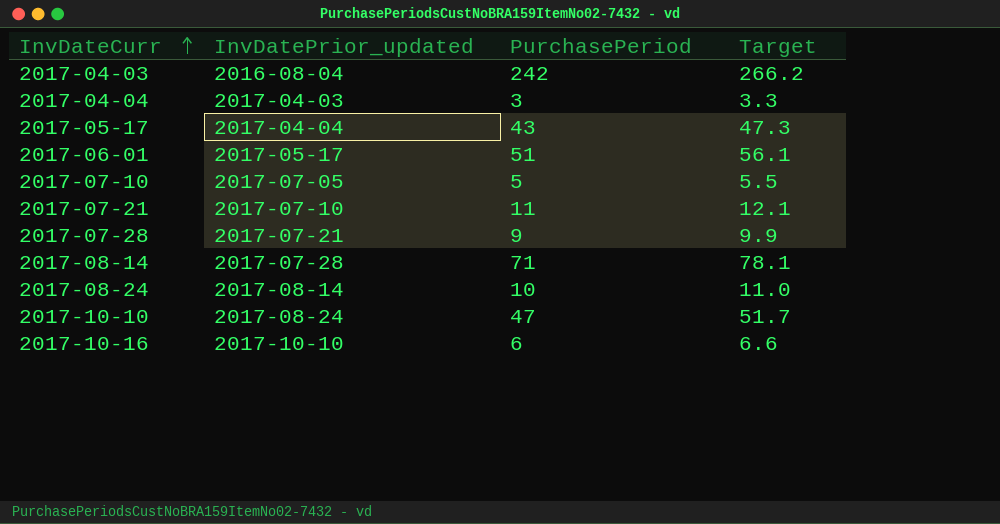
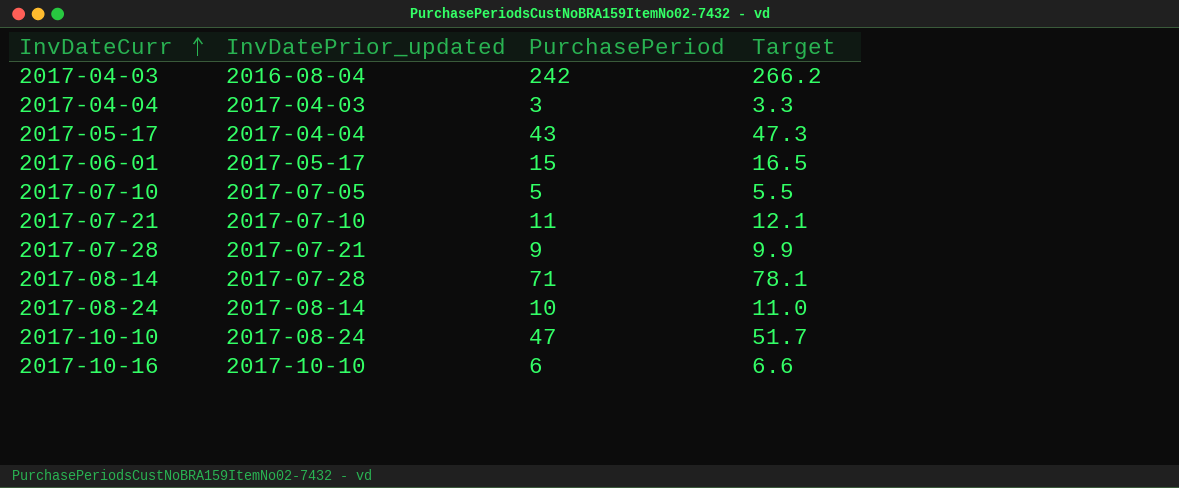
2017-06-01 | PurchasePeriod: 51 -> 15
2017-06-01 | Target: 56.1 -> 16.5

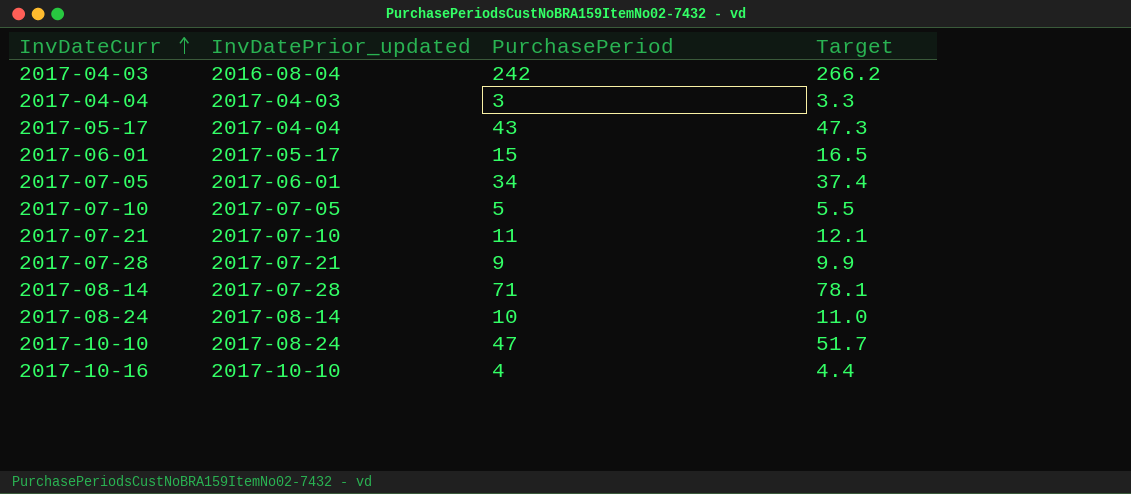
row 2017-07-05: none -> 2017-06-01 | 34 | 37.4
2017-10-16 | PurchasePeriod: 6 -> 4
2017-10-16 | Target: 6.6 -> 4.4

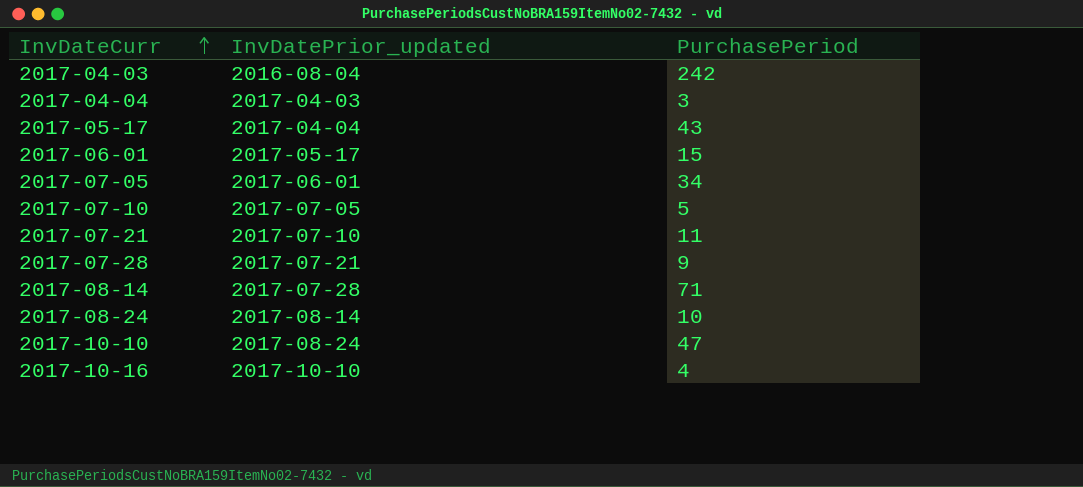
column Target | formula: [PurchasePeriod] * 1.1 -> none

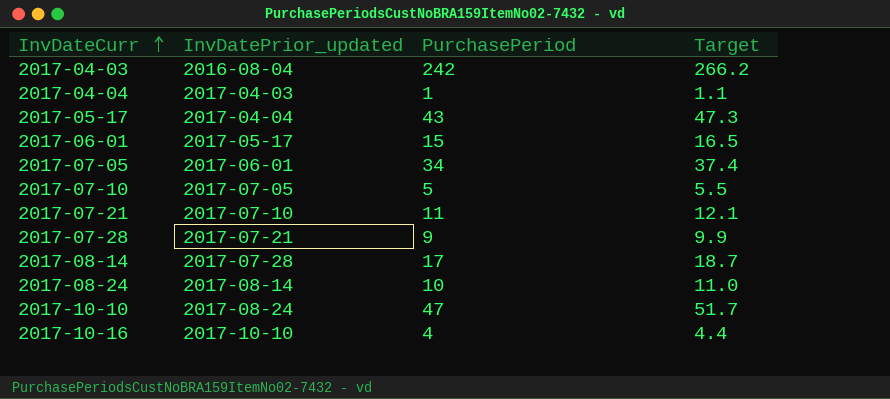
column Target | formula: none -> [PurchasePeriod] * 1.1
2017-04-04 | PurchasePeriod: 3 -> 1
2017-08-14 | PurchasePeriod: 71 -> 17

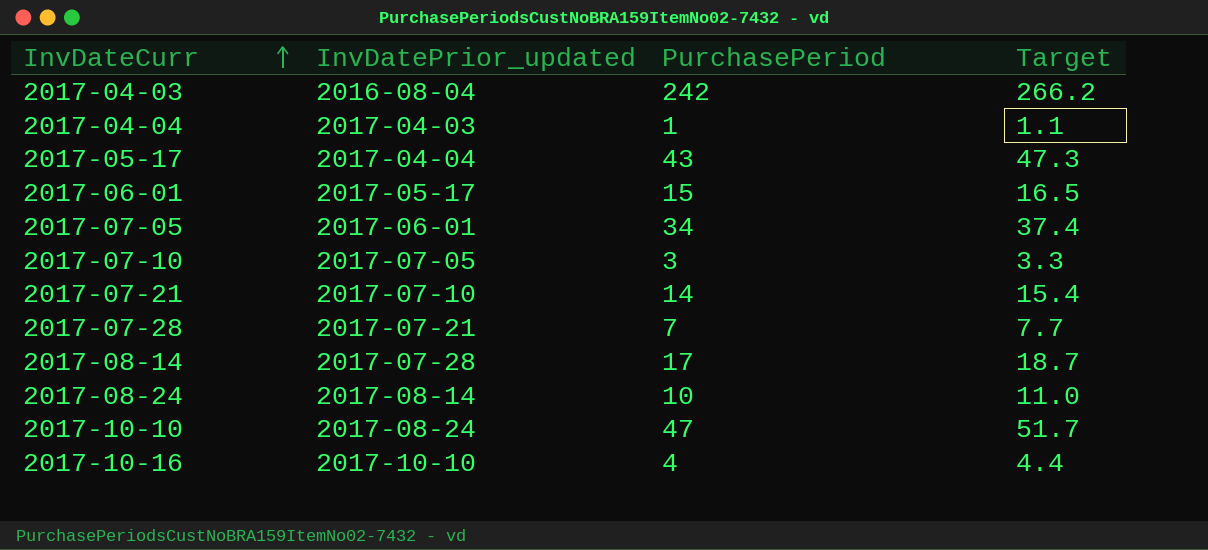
2017-07-10 | PurchasePeriod: 5 -> 3
2017-07-10 | Target: 5.5 -> 3.3
2017-07-21 | PurchasePeriod: 11 -> 14
2017-07-21 | Target: 12.1 -> 15.4
2017-07-28 | PurchasePeriod: 9 -> 7
2017-07-28 | Target: 9.9 -> 7.7

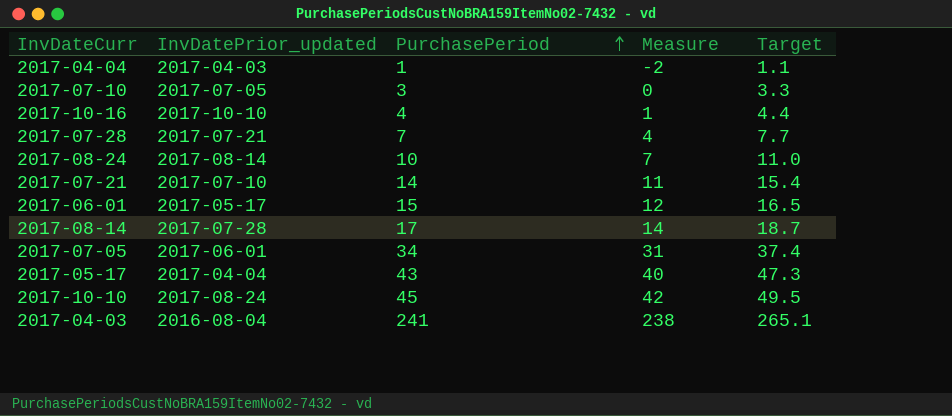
row order: InvDateCurr ascending -> PurchasePeriod ascending
column Measure | formula: none -> [PurchasePeriod] - 3
2017-10-10 | PurchasePeriod: 47 -> 45
2017-10-10 | Target: 51.7 -> 49.5
2017-04-03 | PurchasePeriod: 242 -> 241
2017-04-03 | Target: 266.2 -> 265.1

